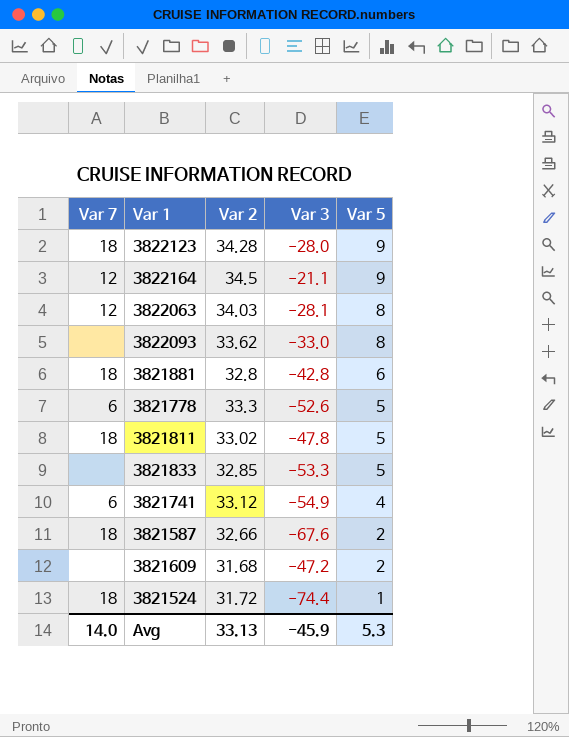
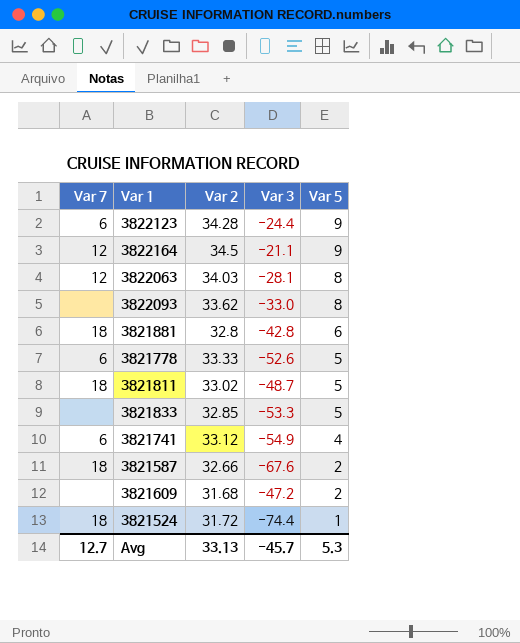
3822123 | Var 7: 18 -> 6
3822123 | Var 3: -28.0 -> -24.4
3821778 | Var 2: 33.3 -> 33.33
3821811 | Var 3: -47.8 -> -48.7
Avg | Var 7: 14.0 -> 12.7
Avg | Var 3: -45.9 -> -45.7

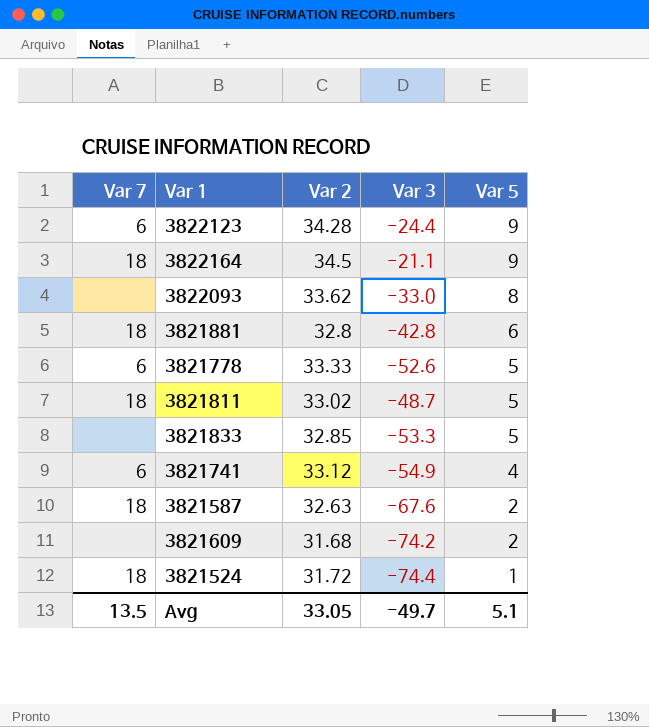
row 3822063: 12 | 34.03 | -28.1 | 8 -> none
3822164 | Var 7: 12 -> 18
3821587 | Var 2: 32.66 -> 32.63
3821609 | Var 3: -47.2 -> -74.2
Avg | Var 7: 12.7 -> 13.5
Avg | Var 2: 33.13 -> 33.05
Avg | Var 3: -45.7 -> -49.7
Avg | Var 5: 5.3 -> 5.1

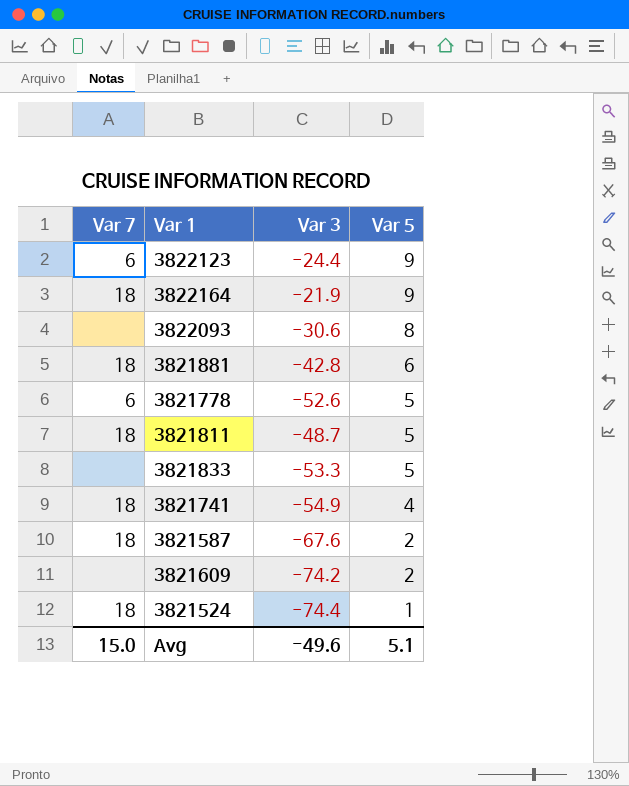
column Var 2 | position: 3 -> none
3822164 | Var 3: -21.1 -> -21.9
3822093 | Var 3: -33.0 -> -30.6
3821741 | Var 7: 6 -> 18
Avg | Var 7: 13.5 -> 15.0
Avg | Var 3: -49.7 -> -49.6

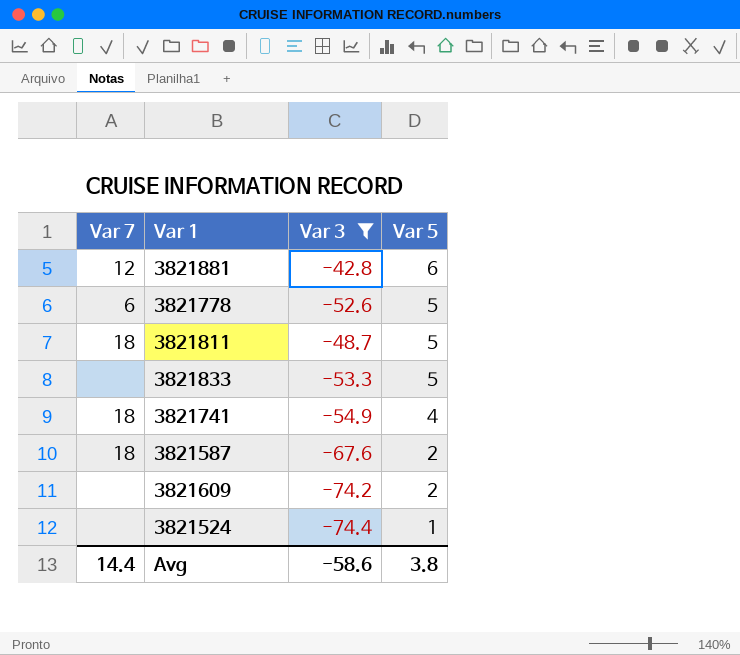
filter: none -> Var 3 <= -42.8
3821881 | Var 7: 18 -> 12
3821524 | Var 7: 18 -> none
Avg | Var 7: 15.0 -> 14.4
Avg | Var 3: -49.6 -> -58.6
Avg | Var 5: 5.1 -> 3.8

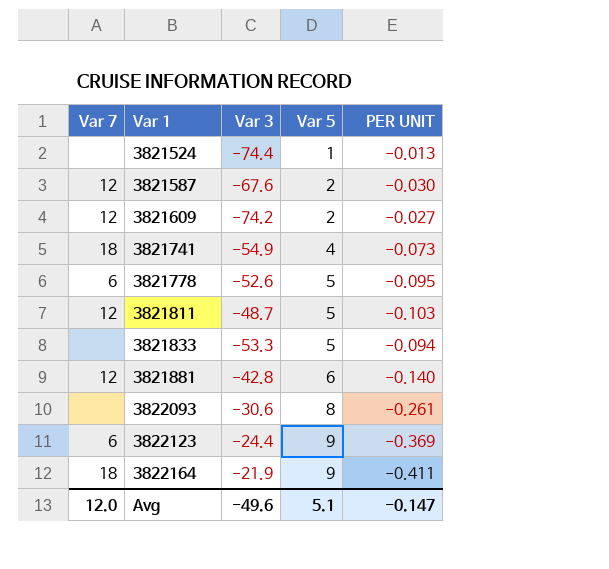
filter: Var 3 <= -42.8 -> none
row order: Var 5 descending -> Var 1 ascending
column PER UNIT | formula: none -> [Var 5] / [Var 3]
3821587 | Var 7: 18 -> 12
3821609 | Var 7: none -> 12
3821811 | Var 7: 18 -> 12
Avg | Var 7: 14.4 -> 12.0
Avg | Var 3: -58.6 -> -49.6
Avg | Var 5: 3.8 -> 5.1

